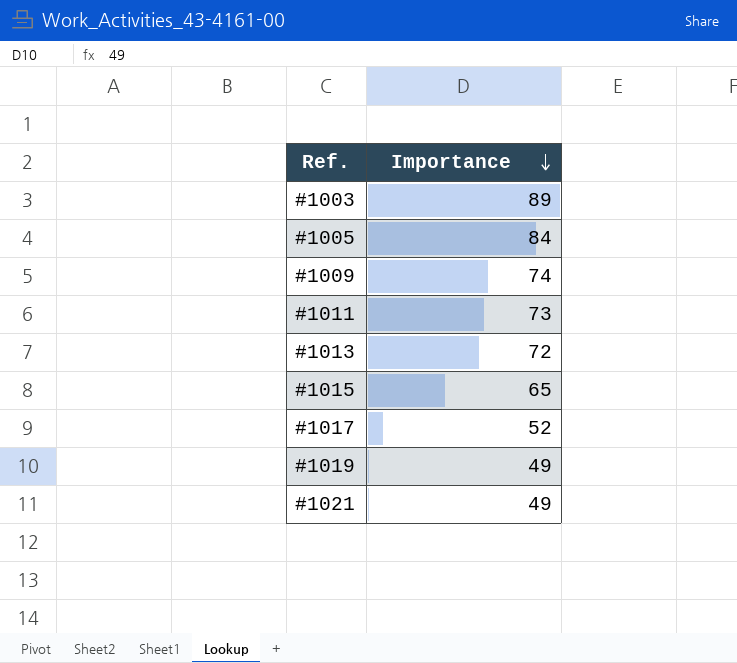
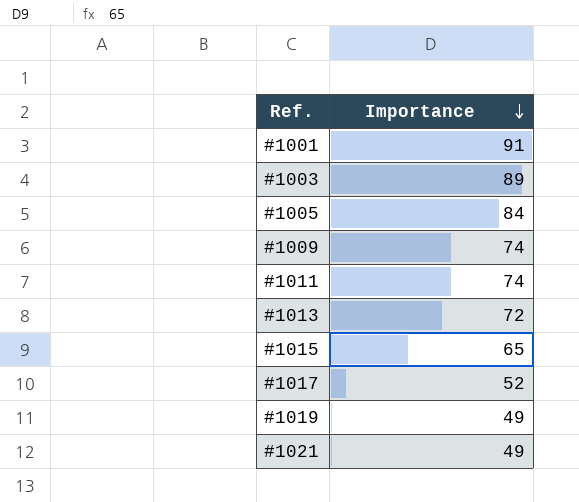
row #1001: none -> 91
#1011 | Importance: 73 -> 74

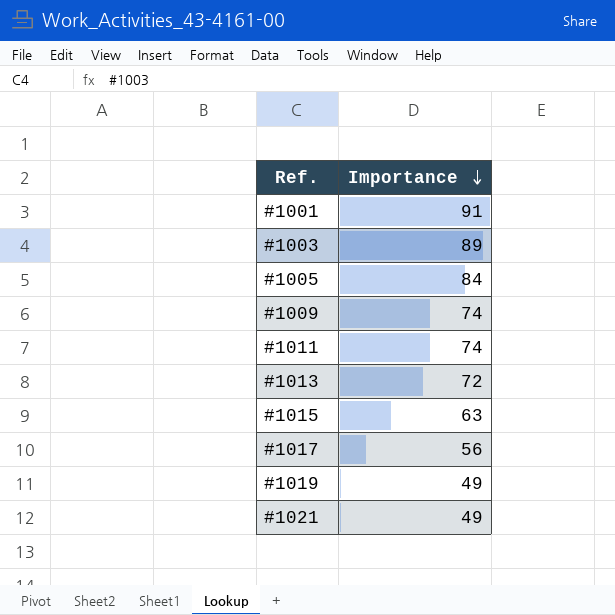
#1015 | Importance: 65 -> 63
#1017 | Importance: 52 -> 56

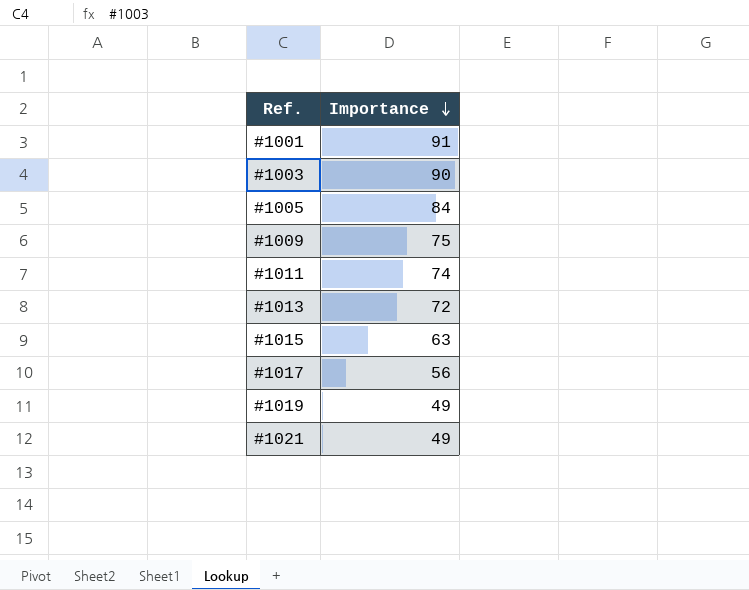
#1003 | Importance: 89 -> 90
#1009 | Importance: 74 -> 75

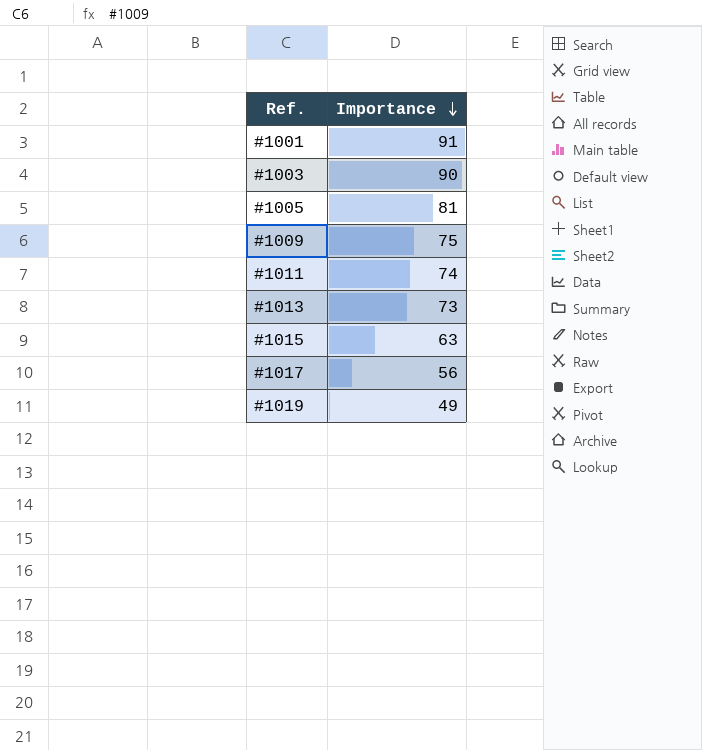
row #1021: 49 -> none
#1005 | Importance: 84 -> 81
#1013 | Importance: 72 -> 73

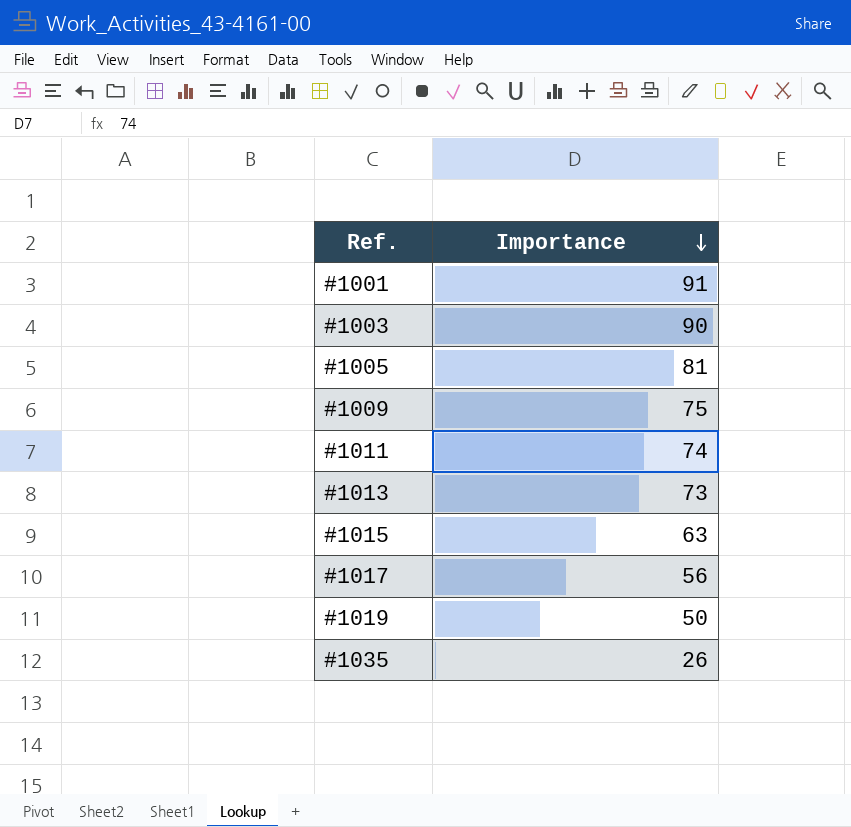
#1019 | Importance: 49 -> 50
row #1035: none -> 26

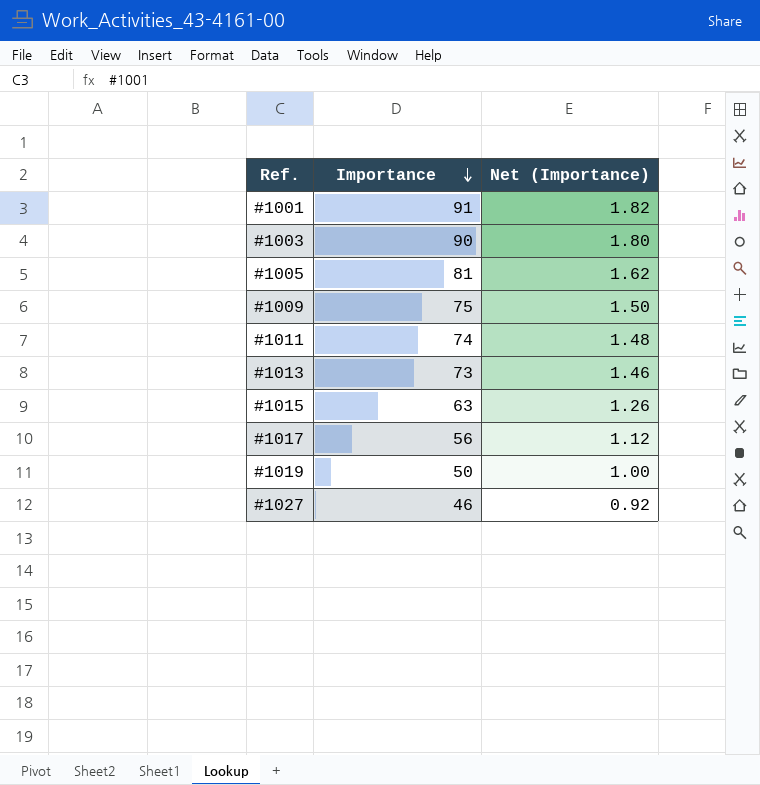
column Net (Importance) | formula: none -> [Importance] * 0.02
row #1035: 26 -> none
row #1027: none -> 46 | 0.92

